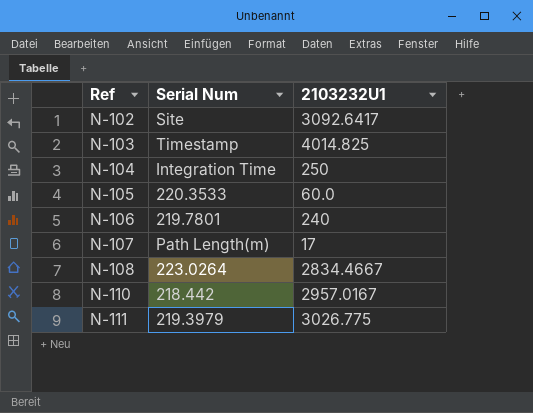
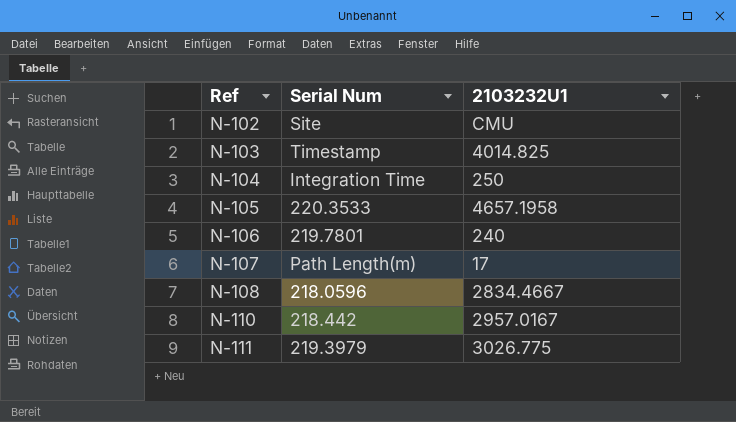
N-102 | 2103232U1: 3092.6417 -> CMU
N-105 | 2103232U1: 60.0 -> 4657.1958
N-108 | Serial Num: 223.0264 -> 218.0596

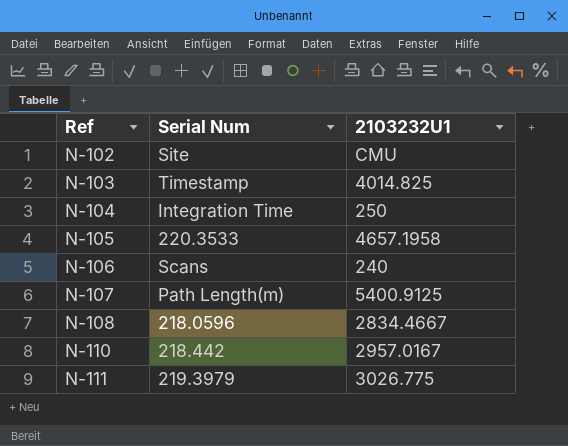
N-106 | Serial Num: 219.7801 -> Scans
N-107 | 2103232U1: 17 -> 5400.9125

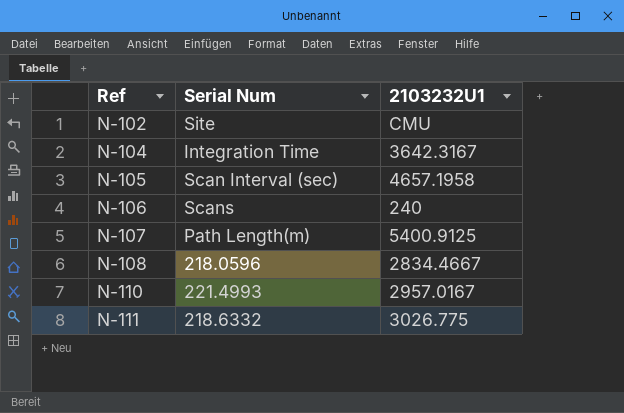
row N-103: Timestamp | 4014.825 -> none
N-104 | 2103232U1: 250 -> 3642.3167
N-105 | Serial Num: 220.3533 -> Scan Interval (sec)
N-110 | Serial Num: 218.442 -> 221.4993
N-111 | Serial Num: 219.3979 -> 218.6332

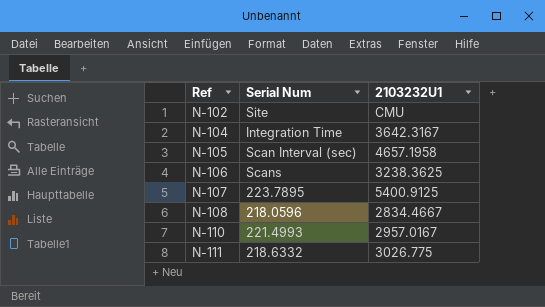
N-106 | 2103232U1: 240 -> 3238.3625
N-107 | Serial Num: Path Length(m) -> 223.7895

